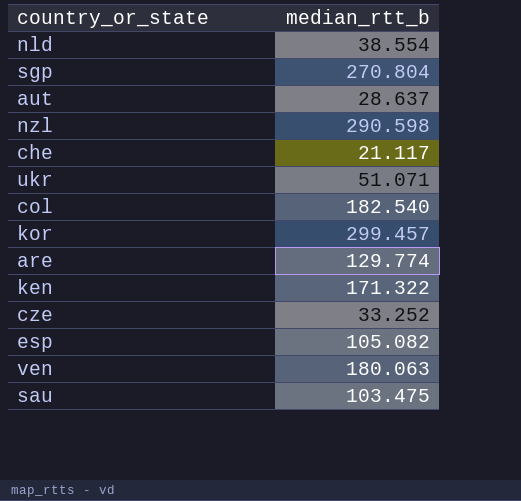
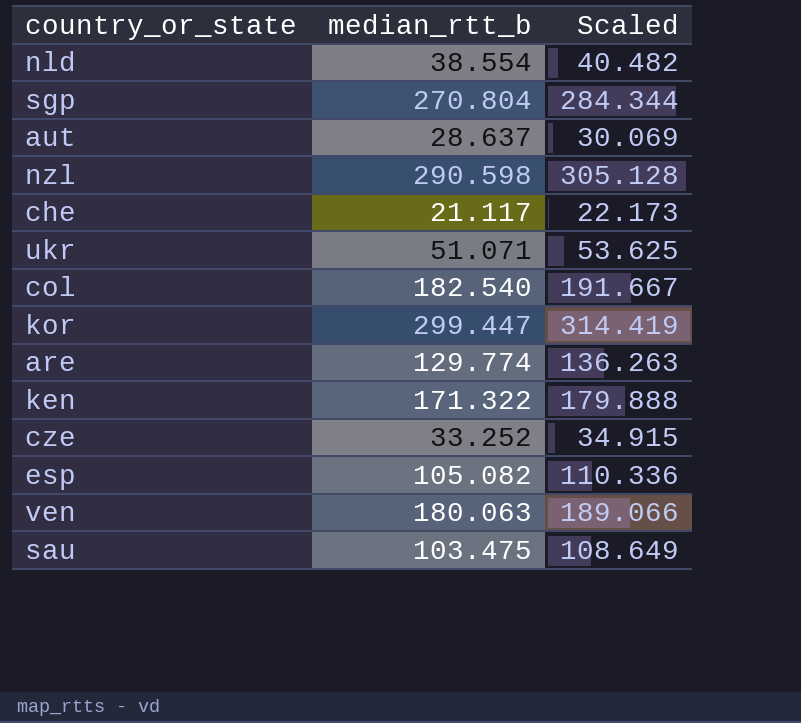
column Scaled | formula: none -> [median_rtt_b] * 1.05
kor | median_rtt_b: 299.457 -> 299.447

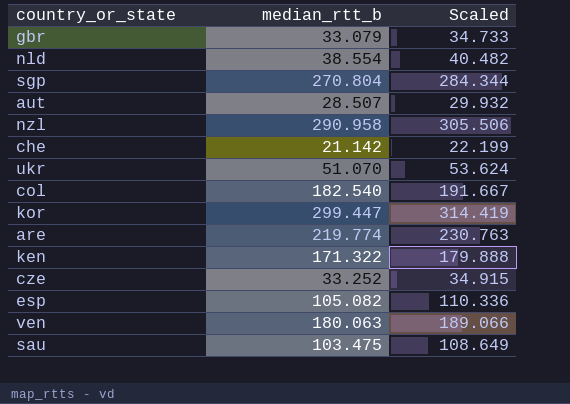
row gbr: none -> 33.079 | 34.733
aut | median_rtt_b: 28.637 -> 28.507
aut | Scaled: 30.069 -> 29.932
nzl | median_rtt_b: 290.598 -> 290.958
nzl | Scaled: 305.128 -> 305.506
che | median_rtt_b: 21.117 -> 21.142
che | Scaled: 22.173 -> 22.199
ukr | median_rtt_b: 51.071 -> 51.070
ukr | Scaled: 53.625 -> 53.624
are | median_rtt_b: 129.774 -> 219.774
are | Scaled: 136.263 -> 230.763

